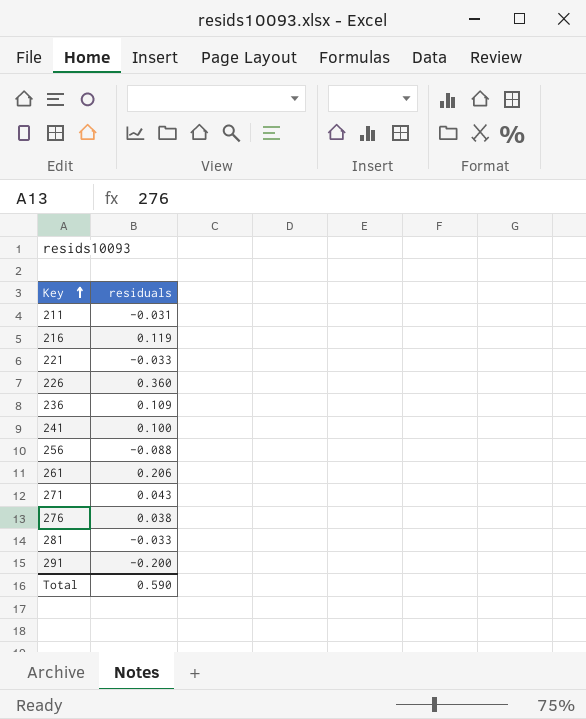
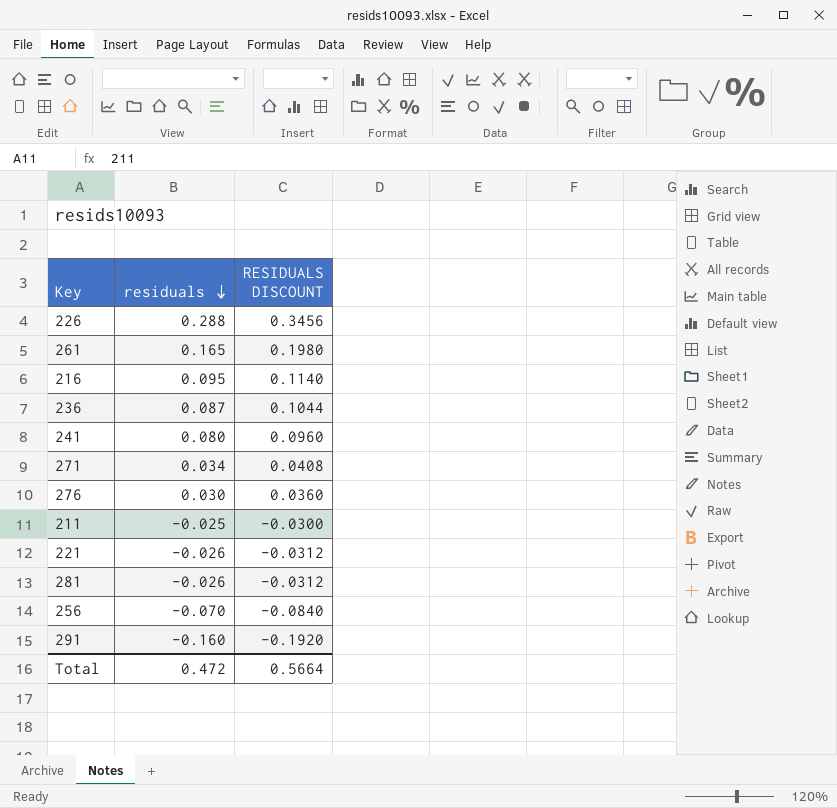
row order: Key ascending -> residuals descending
column RESIDUALS DISCOUNT | formula: none -> [residuals] * 1.2
226 | residuals: 0.360 -> 0.288
261 | residuals: 0.206 -> 0.165
216 | residuals: 0.119 -> 0.095
236 | residuals: 0.109 -> 0.087
241 | residuals: 0.100 -> 0.080
271 | residuals: 0.043 -> 0.034
276 | residuals: 0.038 -> 0.030
211 | residuals: -0.031 -> -0.025
221 | residuals: -0.033 -> -0.026
281 | residuals: -0.033 -> -0.026
256 | residuals: -0.088 -> -0.070
291 | residuals: -0.200 -> -0.160
Total | residuals: 0.590 -> 0.472

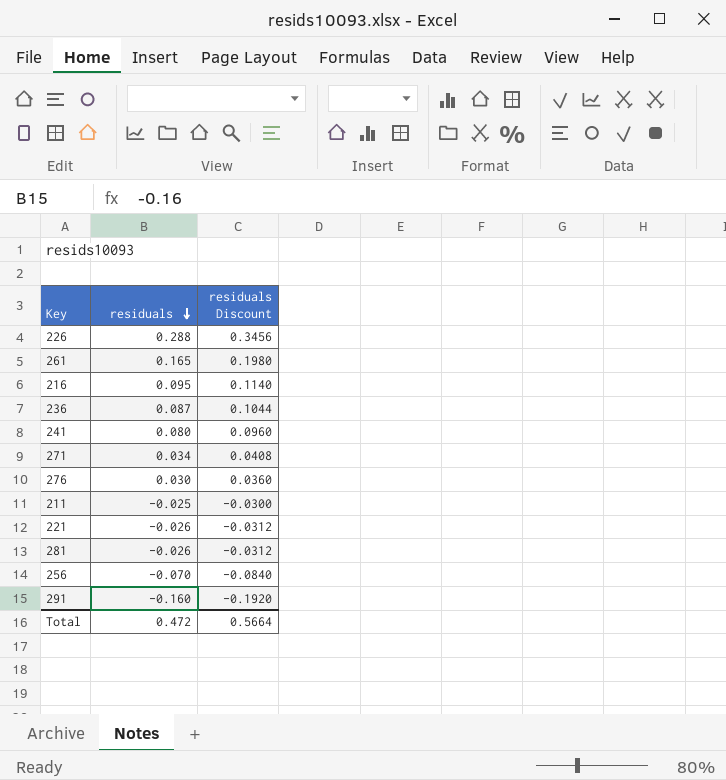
column name: RESIDUALS DISCOUNT -> residuals Discount

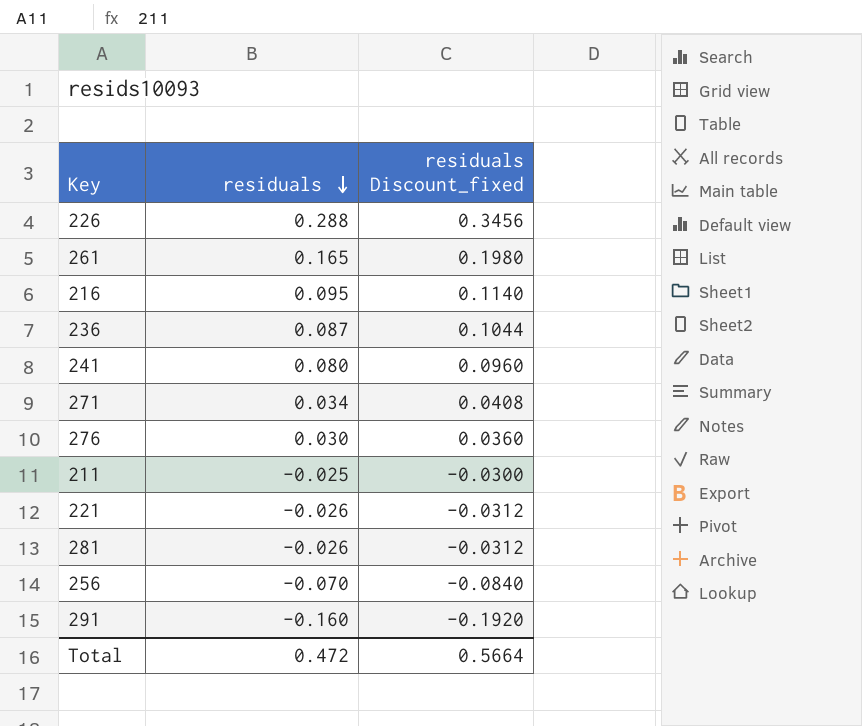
column name: residuals Discount -> residuals Discount_fixed

